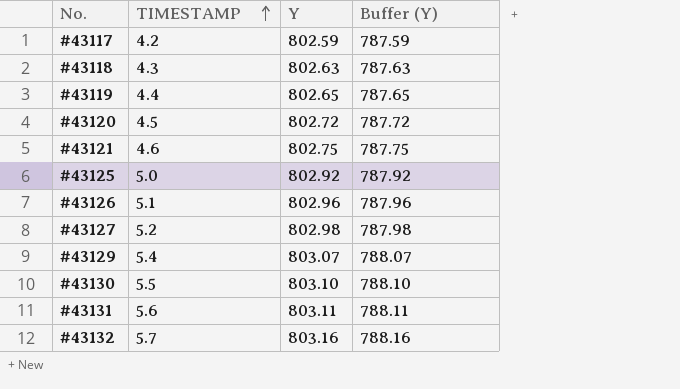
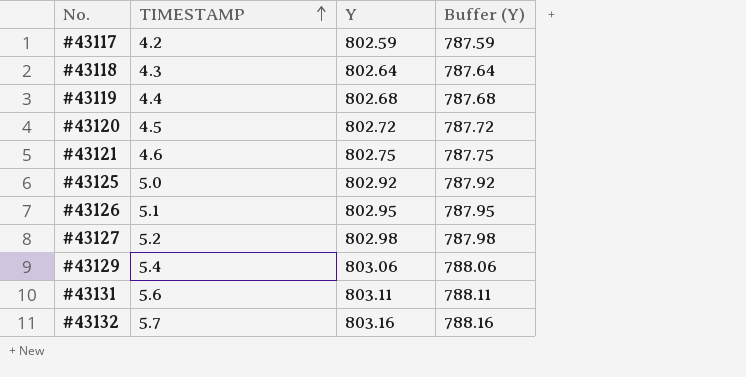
row #43130: 5.5 | 803.10 | 788.10 -> none
#43118 | Y: 802.63 -> 802.64
#43118 | Buffer (Y): 787.63 -> 787.64
#43119 | Y: 802.65 -> 802.68
#43119 | Buffer (Y): 787.65 -> 787.68
#43126 | Y: 802.96 -> 802.95
#43126 | Buffer (Y): 787.96 -> 787.95
#43129 | Y: 803.07 -> 803.06
#43129 | Buffer (Y): 788.07 -> 788.06

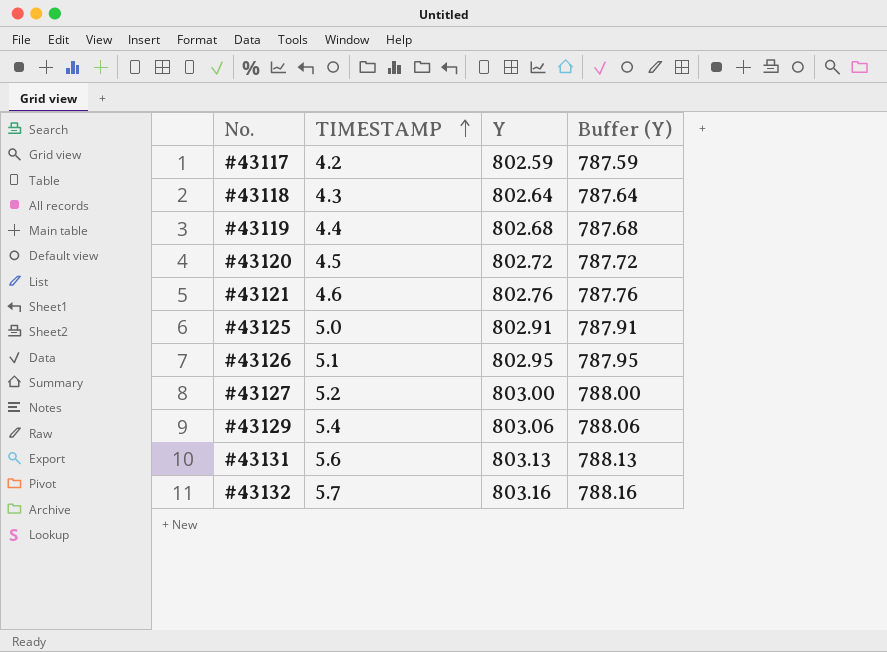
#43121 | Y: 802.75 -> 802.76
#43121 | Buffer (Y): 787.75 -> 787.76
#43125 | Y: 802.92 -> 802.91
#43125 | Buffer (Y): 787.92 -> 787.91
#43127 | Y: 802.98 -> 803.00
#43127 | Buffer (Y): 787.98 -> 788.00
#43131 | Y: 803.11 -> 803.13
#43131 | Buffer (Y): 788.11 -> 788.13

